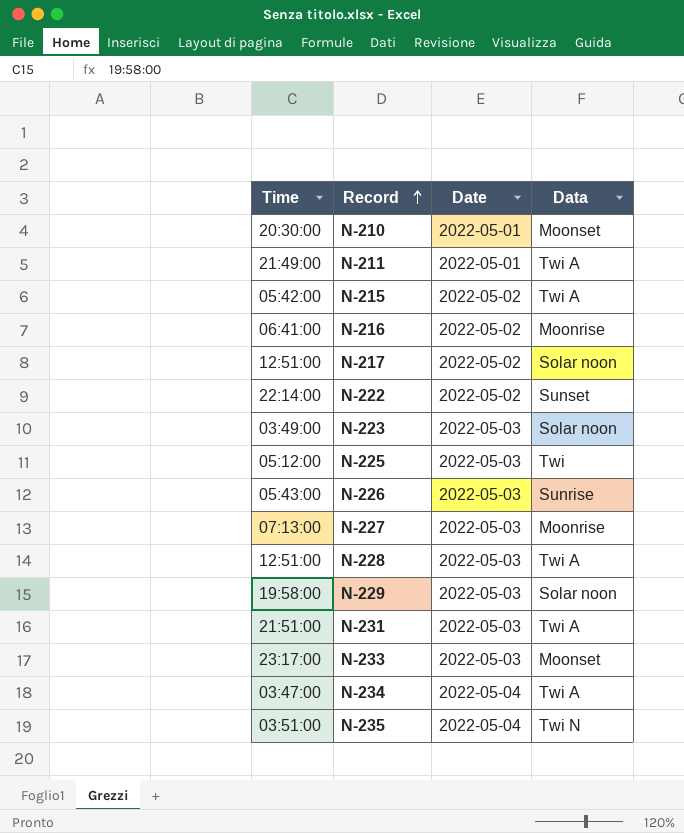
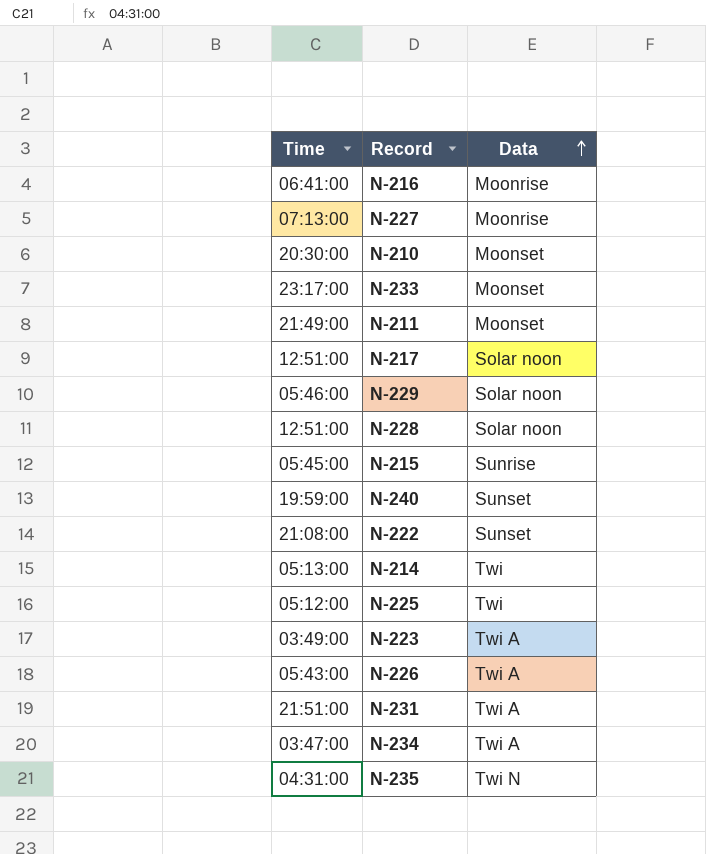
row order: Record ascending -> Data ascending
column Date | position: 3 -> none
N-211 | Data: Twi A -> Moonset
N-229 | Time: 19:58:00 -> 05:46:00
N-228 | Data: Twi A -> Solar noon
N-215 | Time: 05:42:00 -> 05:45:00
N-215 | Data: Twi A -> Sunrise
row N-240: none -> 19:59:00 | Sunset
N-222 | Time: 22:14:00 -> 21:08:00
row N-214: none -> 05:13:00 | Twi
N-223 | Data: Solar noon -> Twi A
N-226 | Data: Sunrise -> Twi A
N-235 | Time: 03:51:00 -> 04:31:00

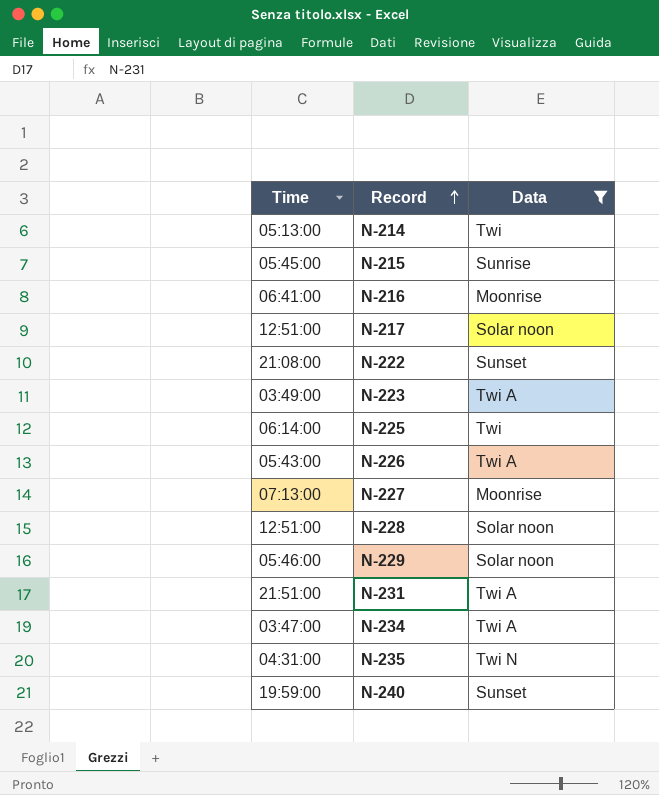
filter: none -> Data != Moonset
row order: Data ascending -> Record ascending
N-225 | Time: 05:12:00 -> 06:14:00

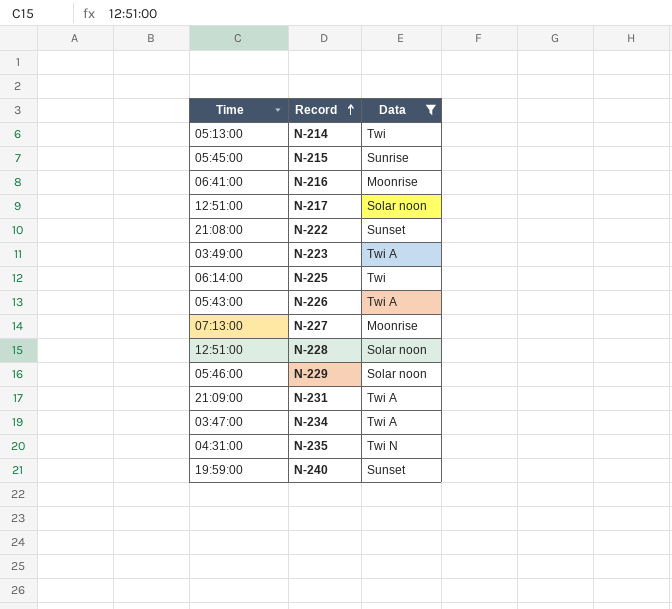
N-231 | Time: 21:51:00 -> 21:09:00

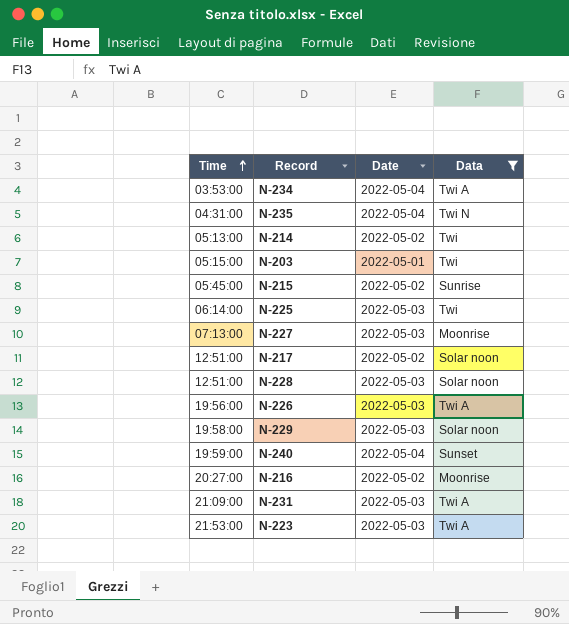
row order: Record ascending -> Time ascending
column Date | position: none -> 3
row N-222: 21:08:00 | Sunset -> none
N-234 | Time: 03:47:00 -> 03:53:00
row N-203: none -> 05:15:00 | 2022-05-01 | Twi
N-226 | Time: 05:43:00 -> 19:56:00
N-229 | Time: 05:46:00 -> 19:58:00
N-216 | Time: 06:41:00 -> 20:27:00
N-223 | Time: 03:49:00 -> 21:53:00

